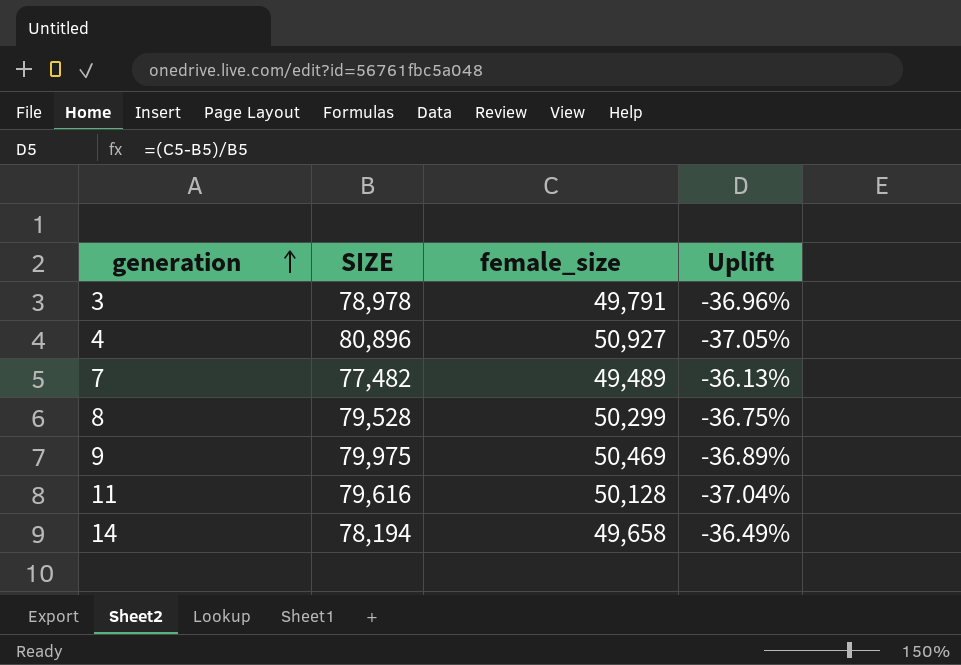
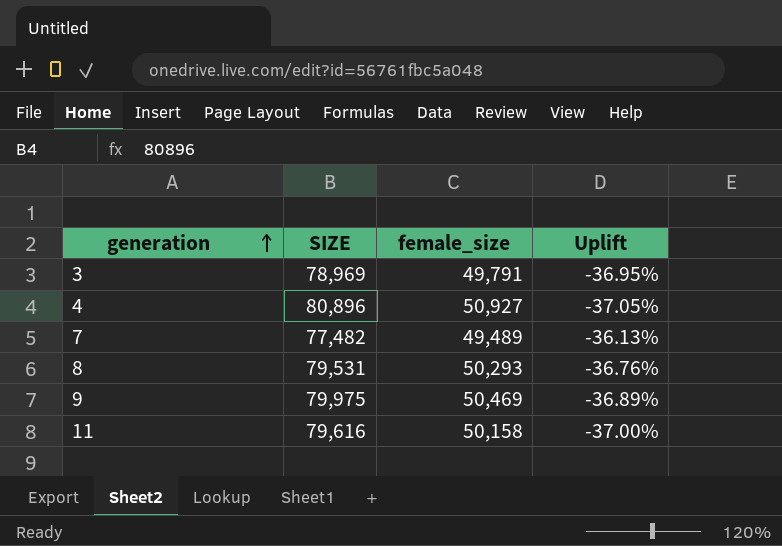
row 14: 78,194 | 49,658 | -36.49% -> none
3 | SIZE: 78,978 -> 78,969
3 | Uplift: -36.96% -> -36.95%
8 | SIZE: 79,528 -> 79,531
8 | female_size: 50,299 -> 50,293
8 | Uplift: -36.75% -> -36.76%
11 | female_size: 50,128 -> 50,158
11 | Uplift: -37.04% -> -37.00%

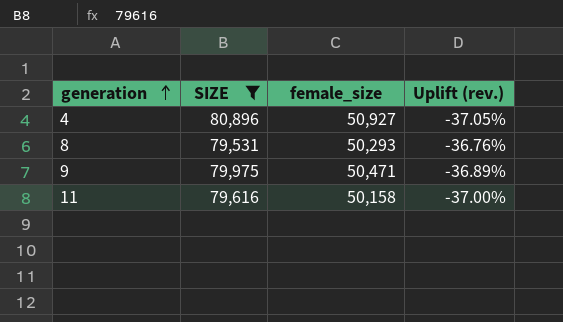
filter: none -> SIZE >= 79,531
column name: Uplift -> Uplift (rev.)
9 | female_size: 50,469 -> 50,471

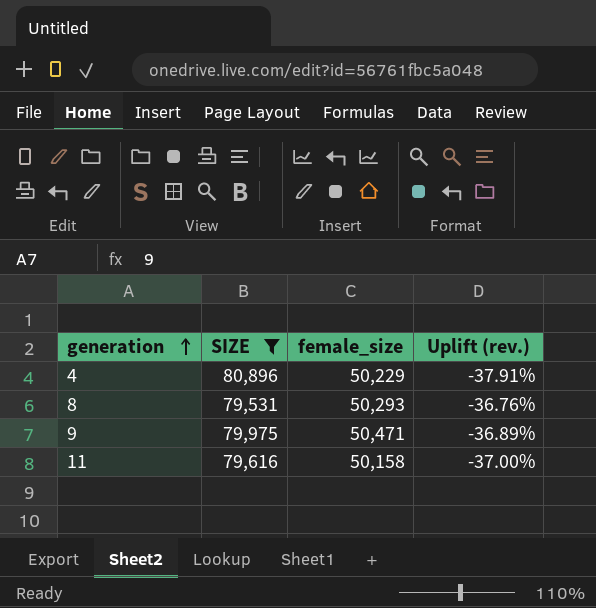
4 | female_size: 50,927 -> 50,229
4 | Uplift (rev.): -37.05% -> -37.91%

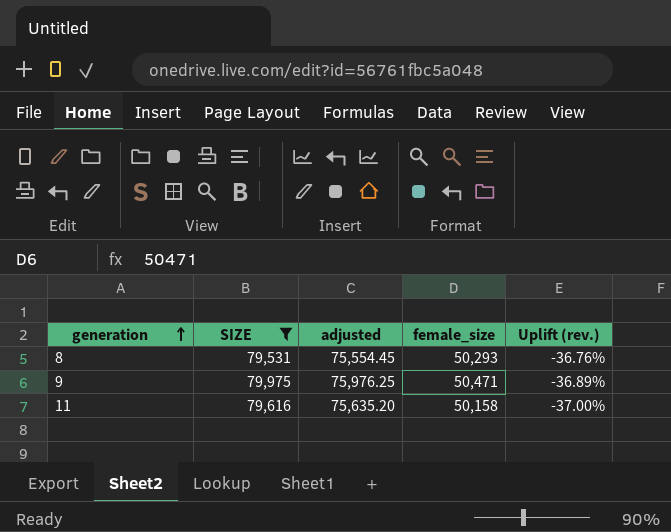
column adjusted | formula: none -> [SIZE] * 0.95
row 4: 80,896 | 50,229 | -37.91% -> none

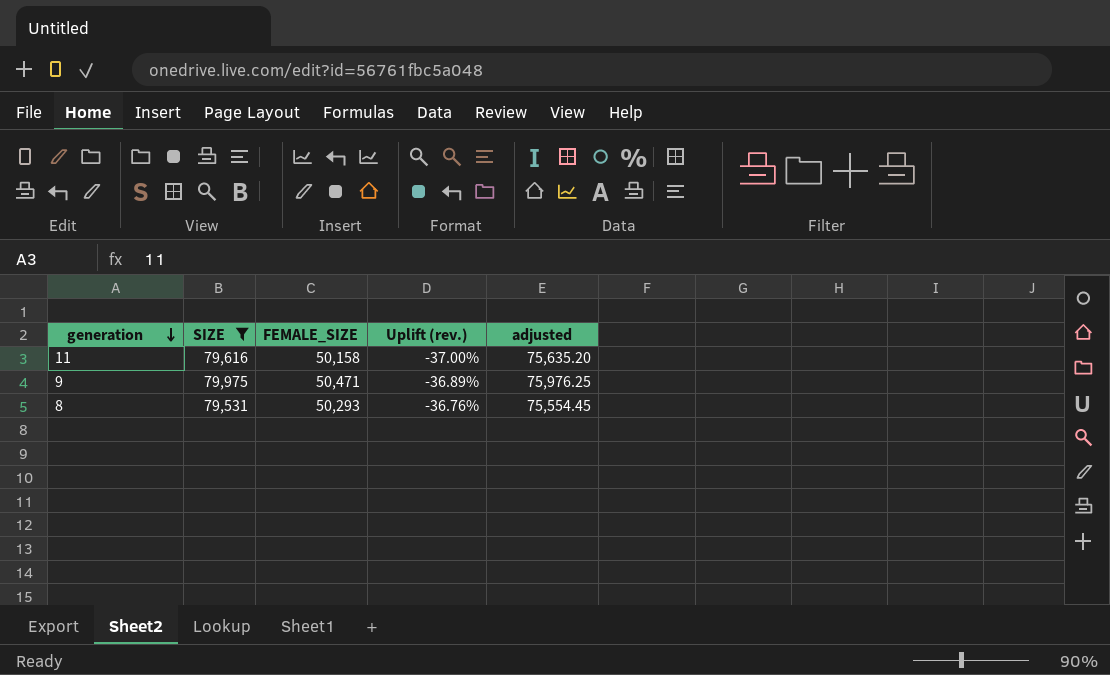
row order: generation ascending -> generation descending
column name: female_size -> FEMALE_SIZE
column adjusted | position: 3 -> 5

